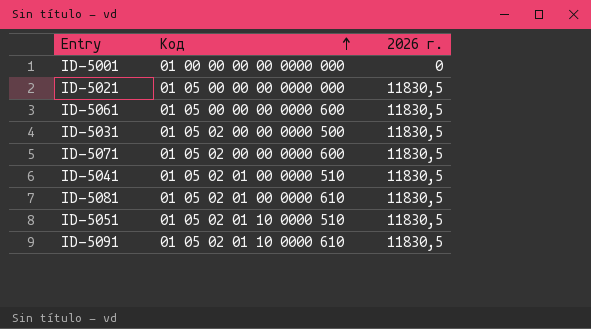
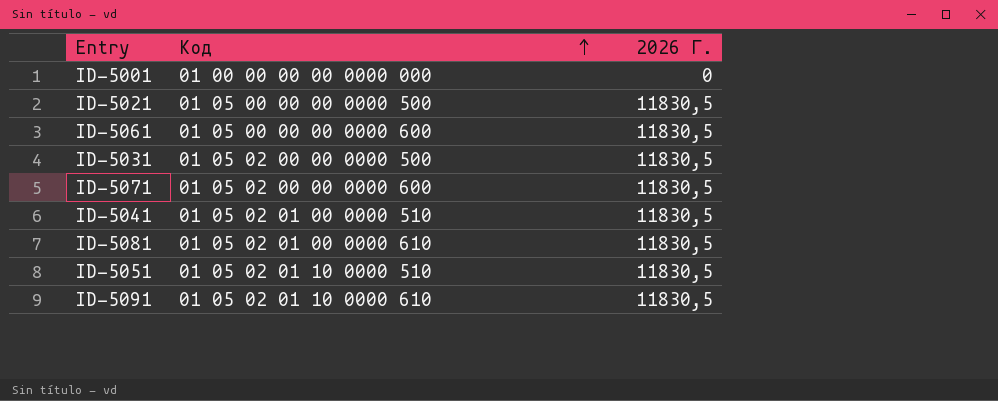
column name: 2026 г. -> 2026 Г.
ID-5021 | Код: 01 05 00 00 00 0000 000 -> 01 05 00 00 00 0000 500

